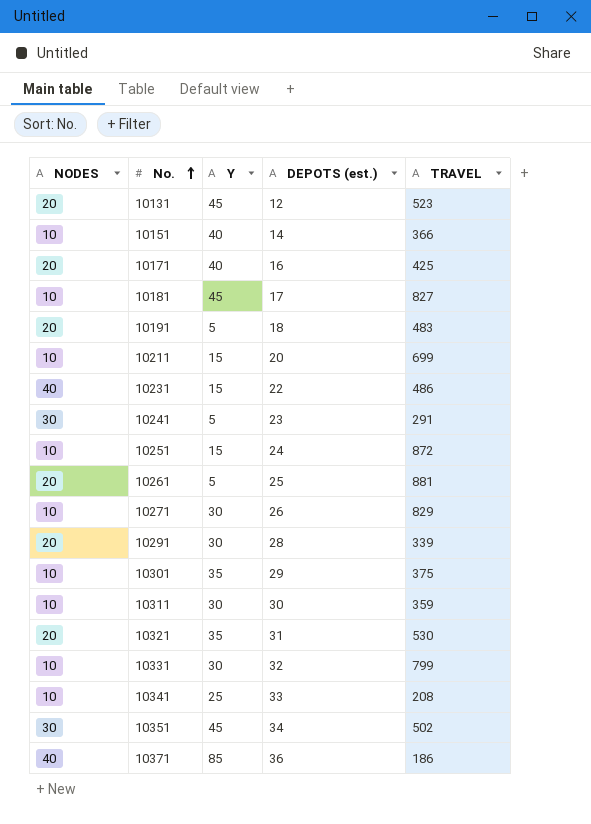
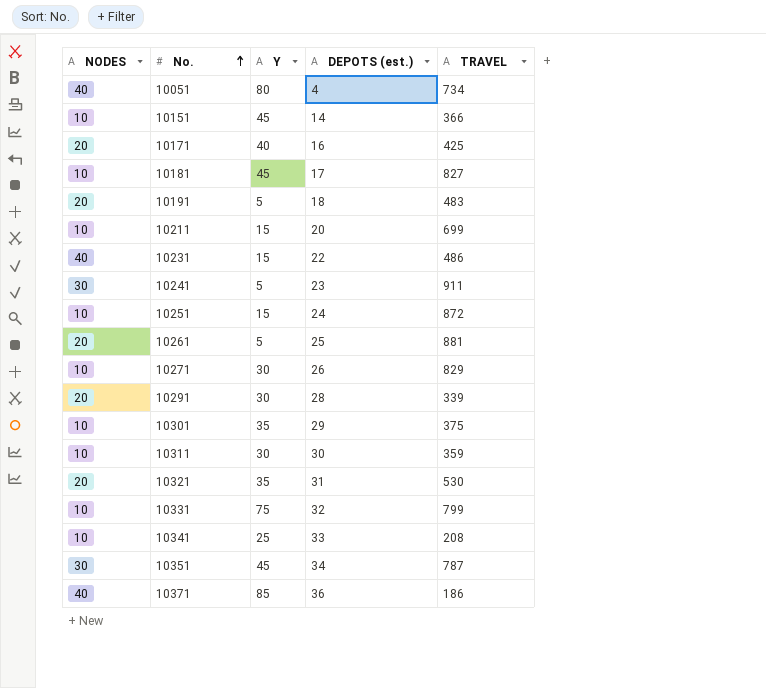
row 10131: 20 | 45 | 12 | 523 -> none
row 10051: none -> 40 | 80 | 4 | 734
10151 | Y: 40 -> 45
10241 | TRAVEL: 291 -> 911
10331 | Y: 30 -> 75
10351 | TRAVEL: 502 -> 787

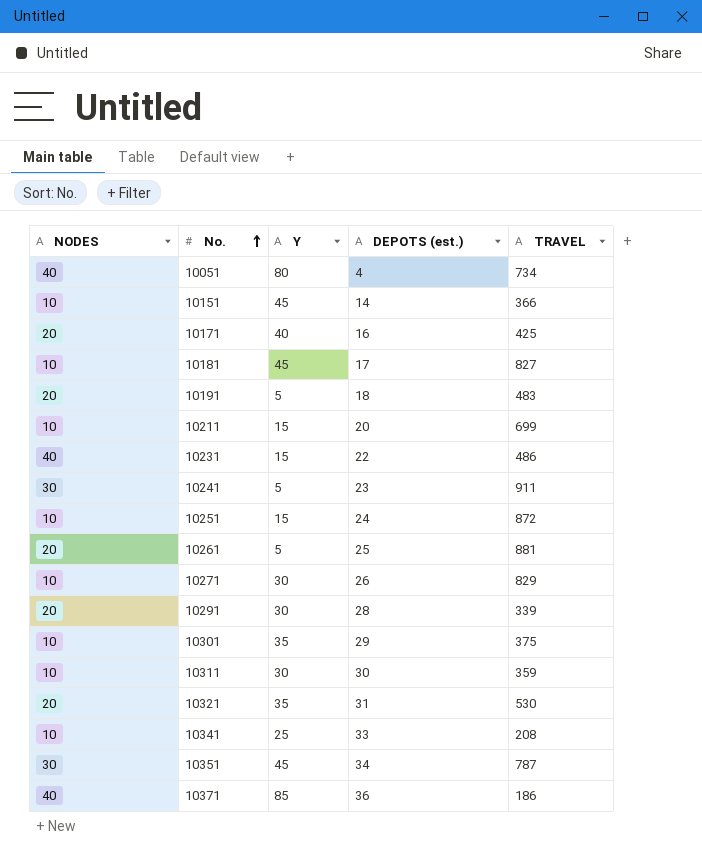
row 10331: 10 | 75 | 32 | 799 -> none

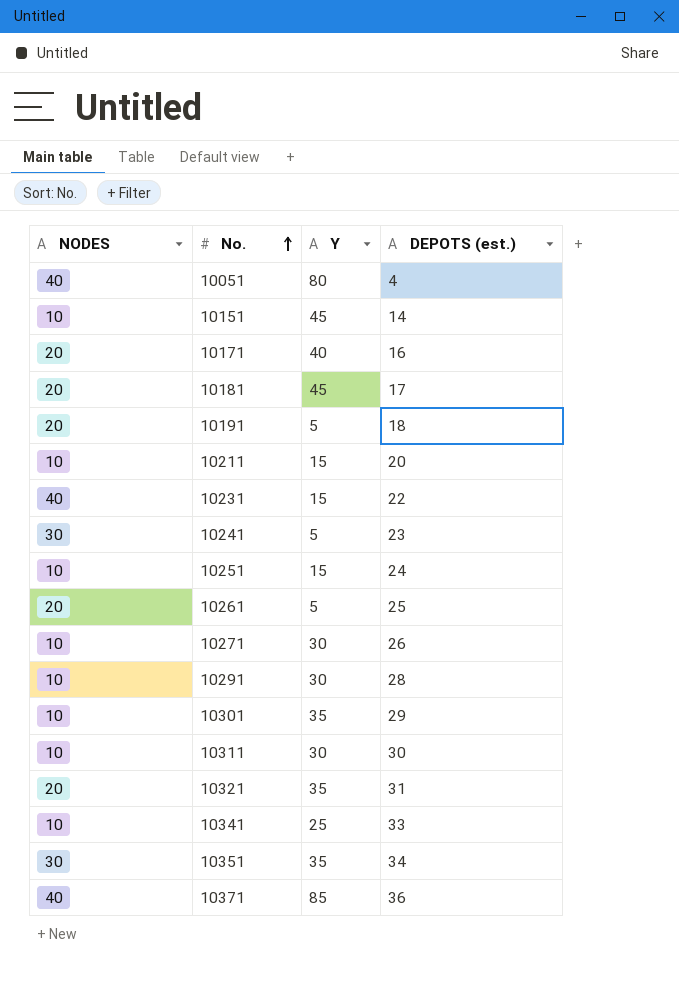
column TRAVEL | position: 5 -> none
10181 | NODES: 10 -> 20
10291 | NODES: 20 -> 10
10351 | Y: 45 -> 35

